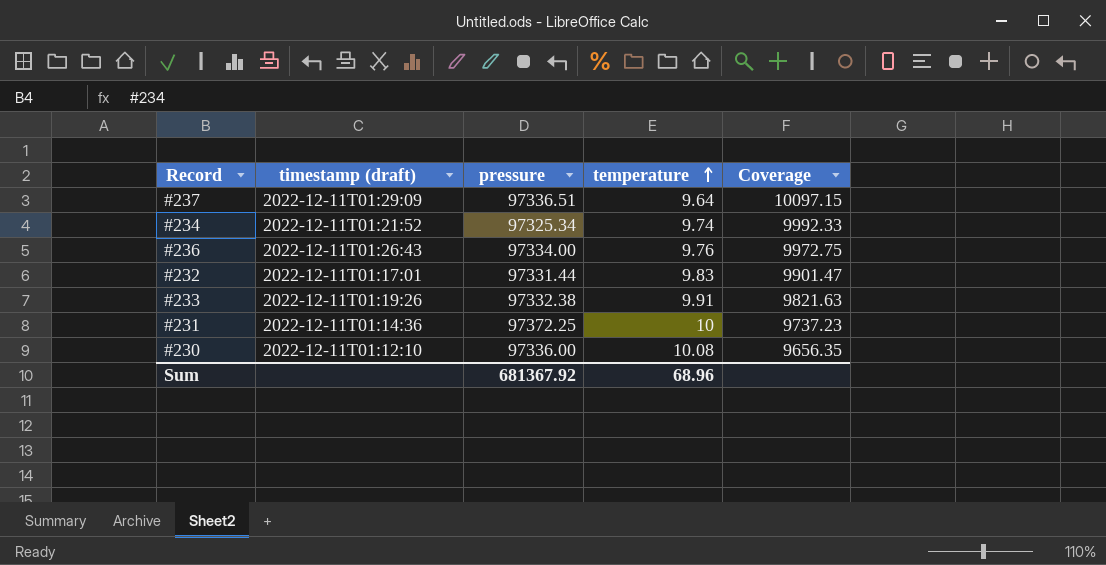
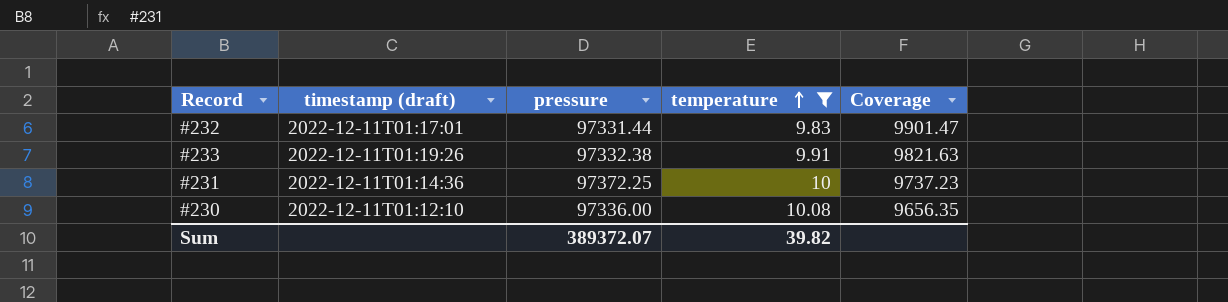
filter: none -> temperature >= 9.83
Sum | pressure: 681367.92 -> 389372.07
Sum | temperature: 68.96 -> 39.82

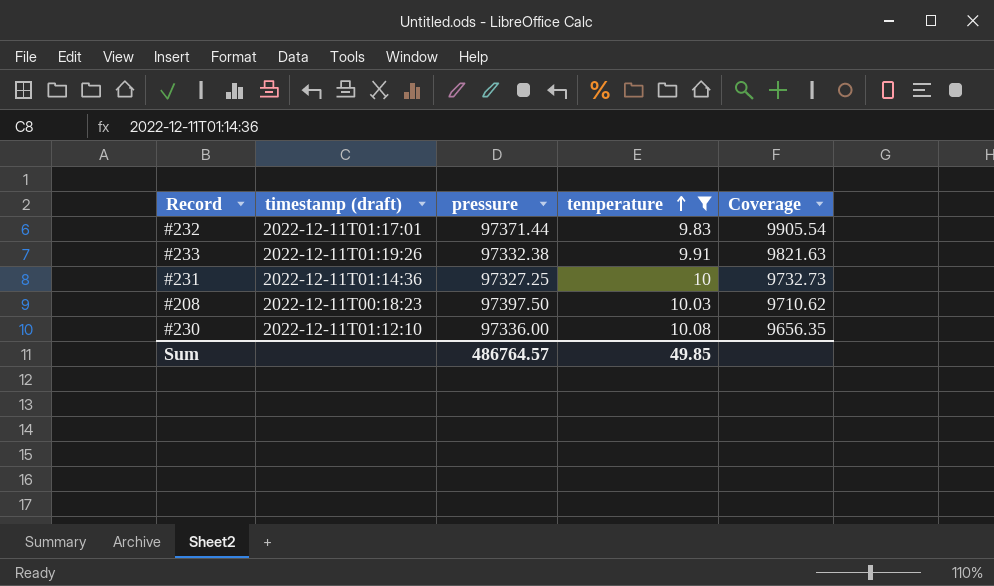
#232 | pressure: 97331.44 -> 97371.44
#232 | Coverage: 9901.47 -> 9905.54
#231 | pressure: 97372.25 -> 97327.25
#231 | Coverage: 9737.23 -> 9732.73
row #208: none -> 2022-12-11T00:18:23 | 97397.50 | 10.03 | 9710.62
Sum | pressure: 389372.07 -> 486764.57
Sum | temperature: 39.82 -> 49.85

